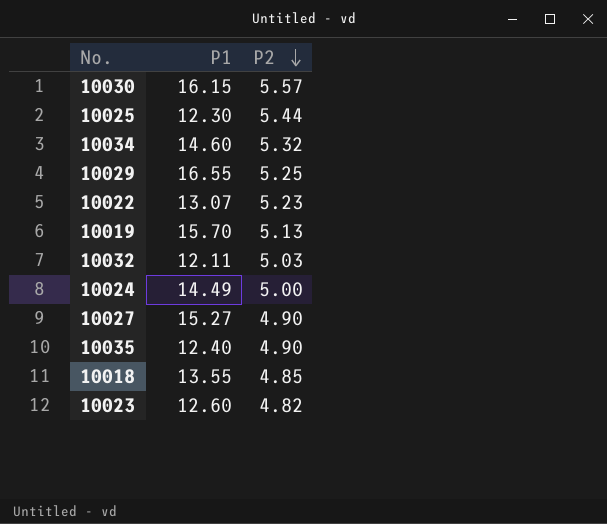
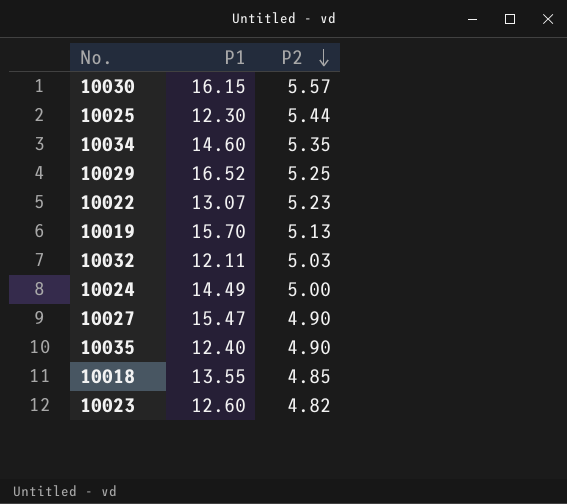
10034 | P2: 5.32 -> 5.35
10029 | P1: 16.55 -> 16.52
10027 | P1: 15.27 -> 15.47

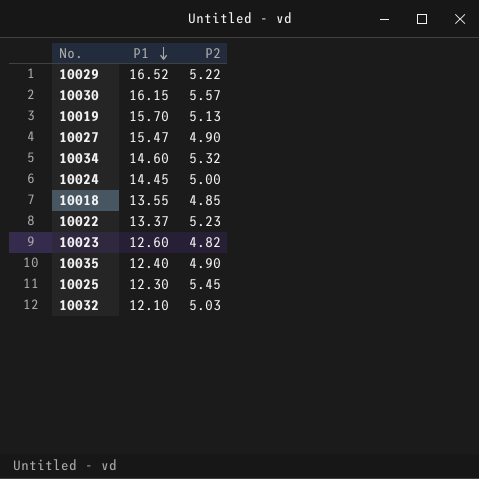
row order: P2 descending -> P1 descending
10029 | P2: 5.25 -> 5.22
10034 | P2: 5.35 -> 5.32
10024 | P1: 14.49 -> 14.45
10022 | P1: 13.07 -> 13.37
10025 | P2: 5.44 -> 5.45
10032 | P1: 12.11 -> 12.10

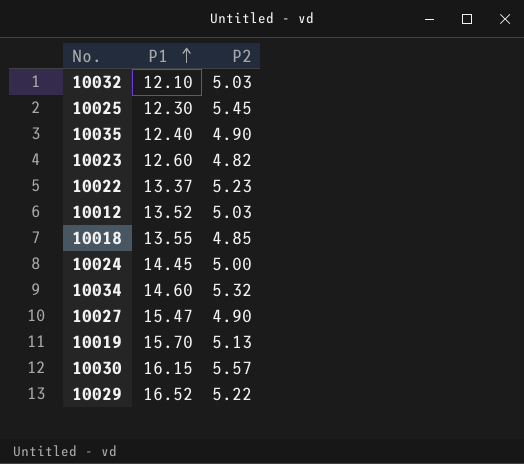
row order: P1 descending -> P1 ascending
row 10012: none -> 13.52 | 5.03

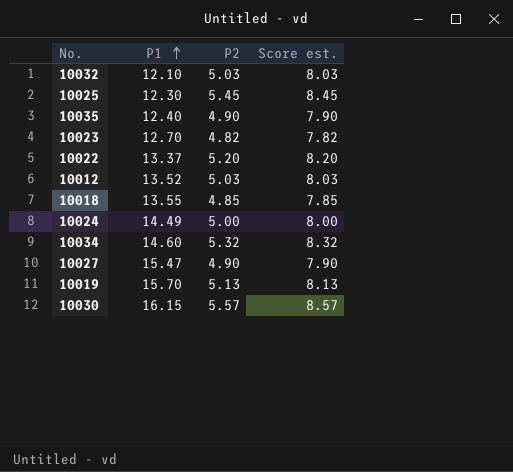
column Score est. | formula: none -> [P2] + 3
row 10029: 16.52 | 5.22 -> none
10023 | P1: 12.60 -> 12.70
10022 | P2: 5.23 -> 5.20
10024 | P1: 14.45 -> 14.49

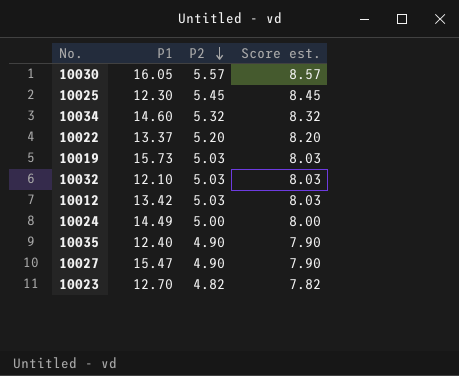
row order: P1 ascending -> P2 descending
row 10018: 13.55 | 4.85 | 7.85 -> none
10030 | P1: 16.15 -> 16.05
10019 | P1: 15.70 -> 15.73
10019 | P2: 5.13 -> 5.03
10019 | Score est.: 8.13 -> 8.03
10012 | P1: 13.52 -> 13.42

